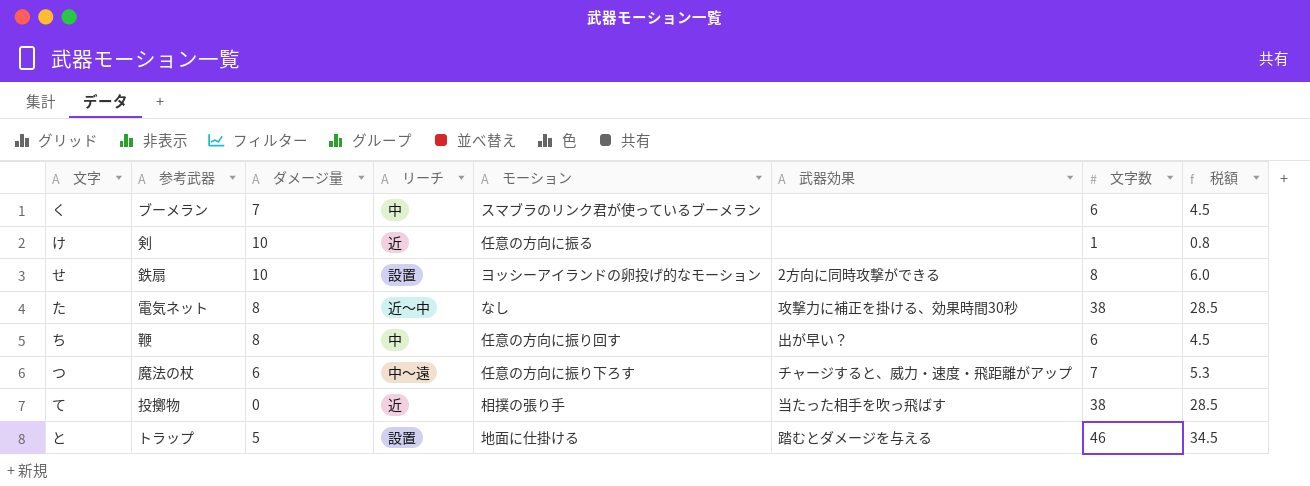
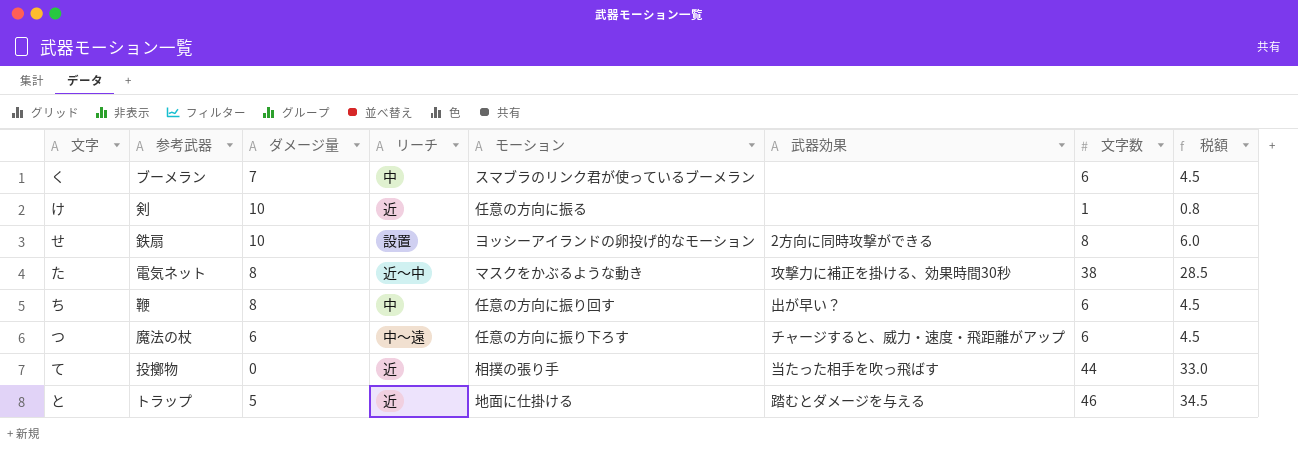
た | モーション: なし -> マスクをかぶるような動き
つ | 文字数: 7 -> 6
つ | 税額: 5.3 -> 4.5
て | 文字数: 38 -> 44
て | 税額: 28.5 -> 33.0
と | リーチ: 設置 -> 近

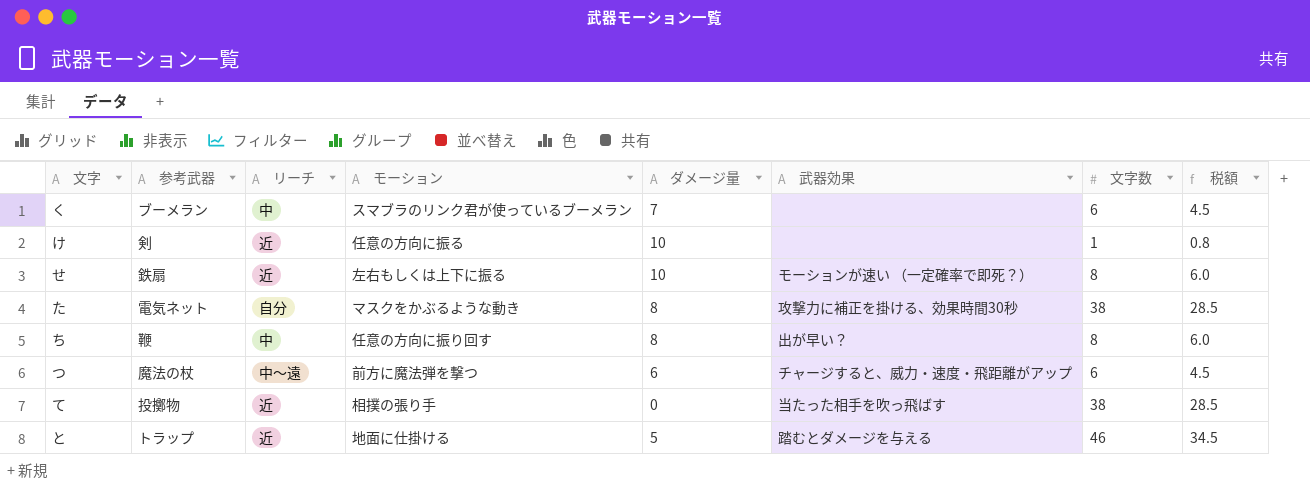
column ダメージ量 | position: 3 -> 5
せ | リーチ: 設置 -> 近
せ | モーション: ヨッシーアイランドの卵投げ的なモーション -> 左右もしくは上下に振る
せ | 武器効果: 2方向に同時攻撃ができる -> モーションが速い （一定確率で即死？）
た | リーチ: 近～中 -> 自分
ち | 文字数: 6 -> 8
ち | 税額: 4.5 -> 6.0
つ | モーション: 任意の方向に振り下ろす -> 前方に魔法弾を撃つ
て | 文字数: 44 -> 38
て | 税額: 33.0 -> 28.5

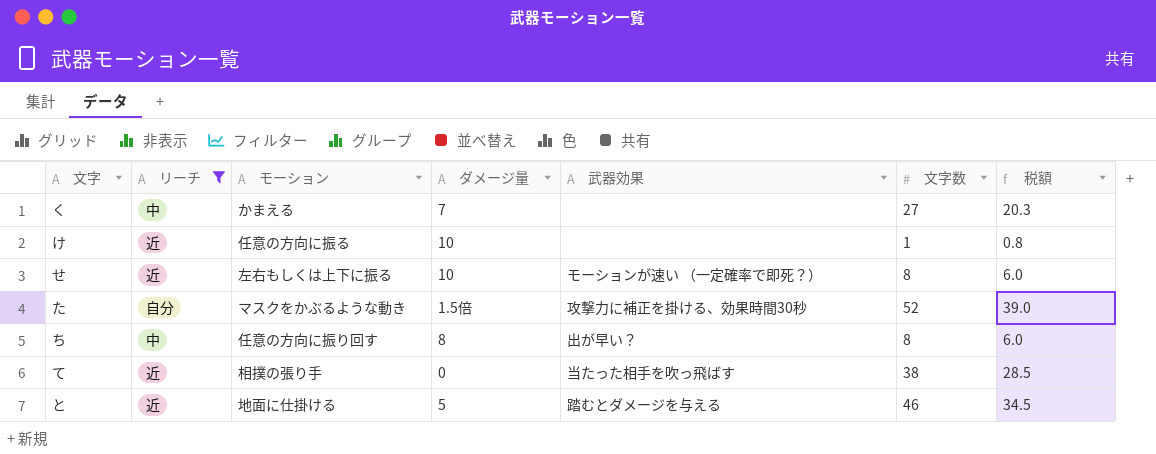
filter: none -> リーチ != 中～遠
column 参考武器 | position: 2 -> none
く | モーション: スマブラのリンク君が使っているブーメラン -> かまえる
く | 文字数: 6 -> 27
く | 税額: 4.5 -> 20.3
た | ダメージ量: 8 -> 1.5倍
た | 文字数: 38 -> 52
た | 税額: 28.5 -> 39.0

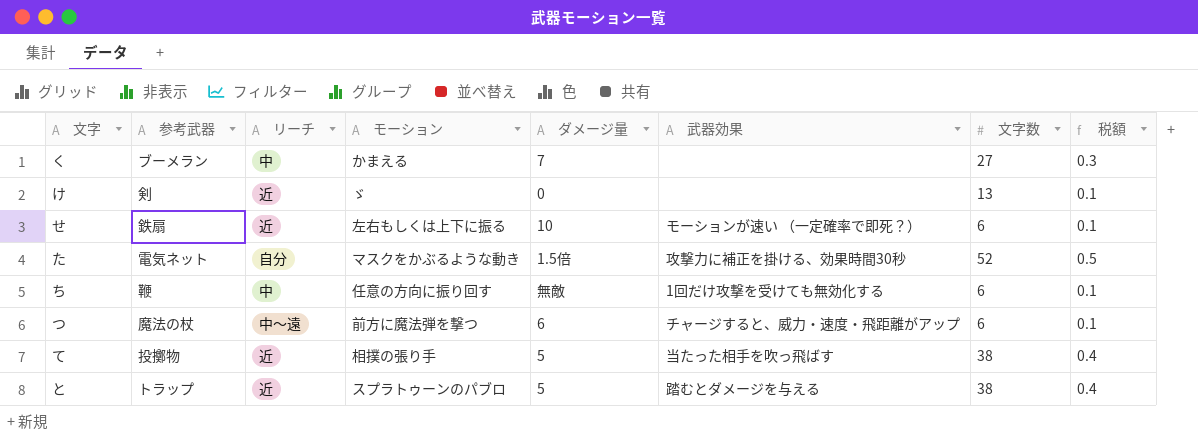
filter: リーチ != 中～遠 -> none
column 参考武器 | position: none -> 2
column 税額 | formula: [文字数] * 0.75 -> [文字数] * 0.01
け | モーション: 任意の方向に振る -> ゞ
け | ダメージ量: 10 -> 0
け | 文字数: 1 -> 13
せ | 文字数: 8 -> 6
ち | ダメージ量: 8 -> 無敵
ち | 武器効果: 出が早い？ -> 1回だけ攻撃を受けても無効化する
ち | 文字数: 8 -> 6
て | ダメージ量: 0 -> 5
と | モーション: 地面に仕掛ける -> スプラトゥーンのパブロ
と | 文字数: 46 -> 38

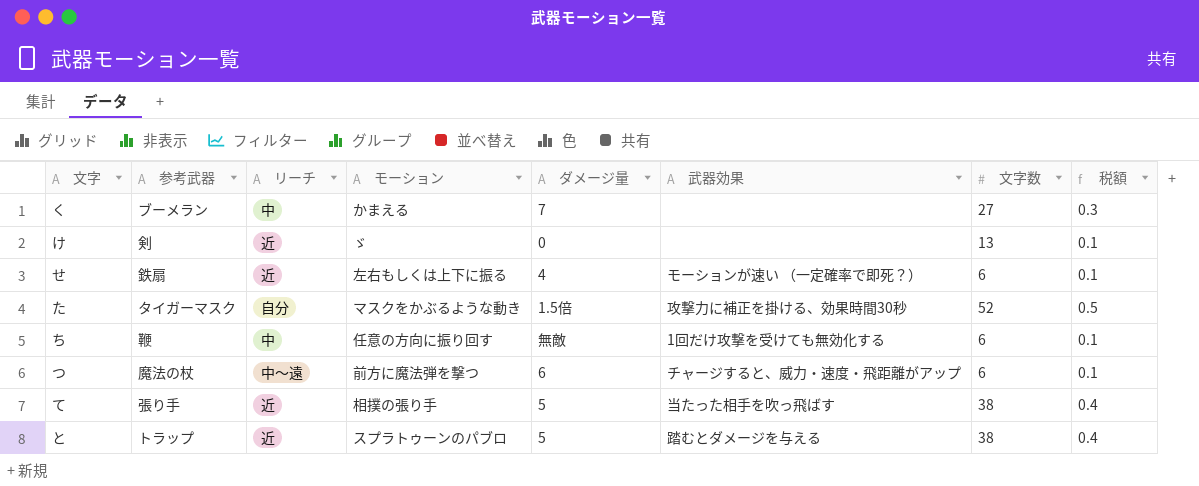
せ | ダメージ量: 10 -> 4
た | 参考武器: 電気ネット -> タイガーマスク
て | 参考武器: 投擲物 -> 張り手

